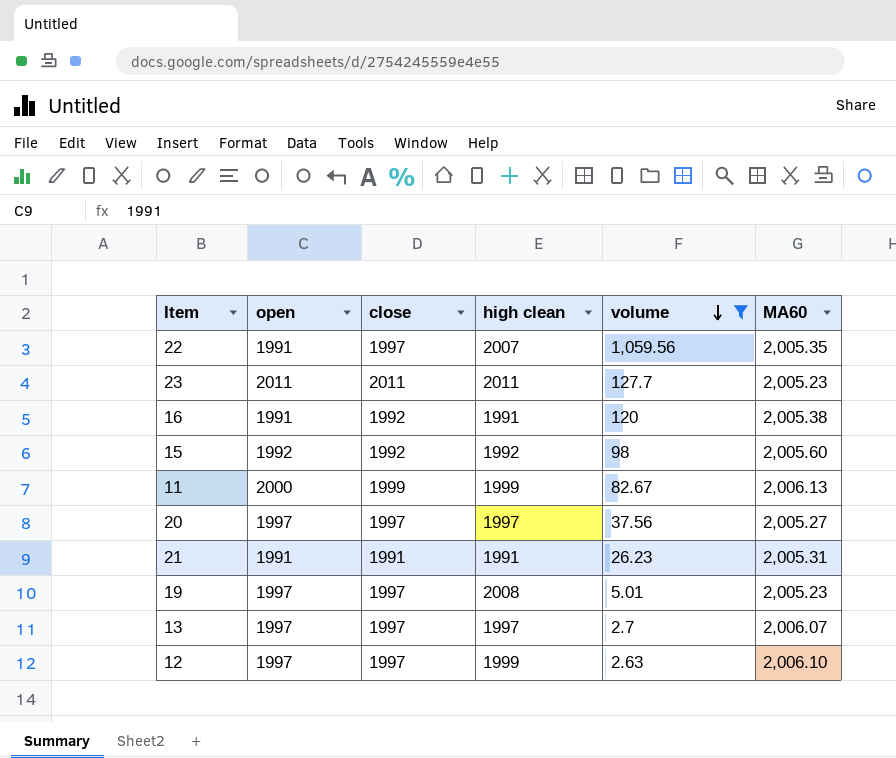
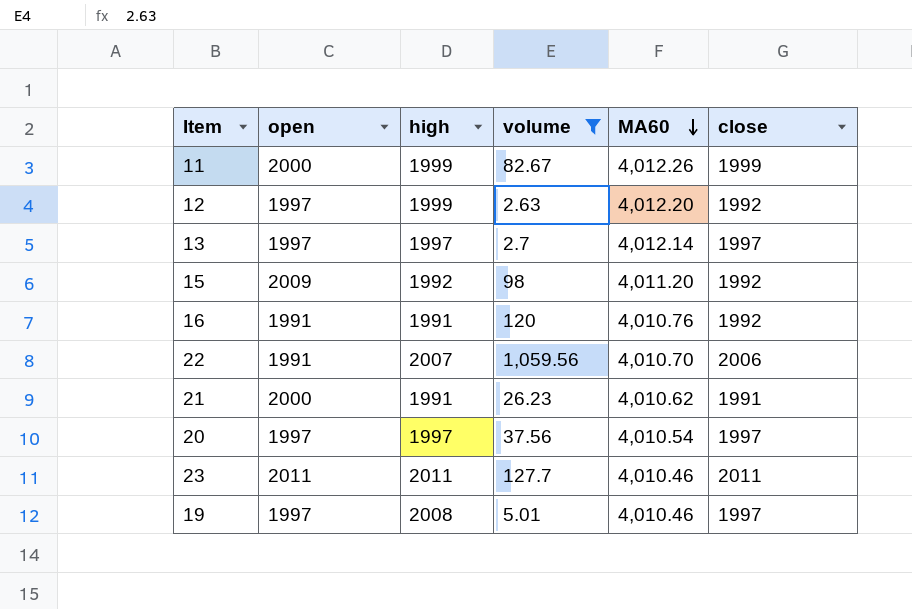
row order: volume descending -> MA60 descending
column name: high clean -> high
column close | position: 3 -> 6
11 | MA60: 2,006.13 -> 4,012.26
12 | MA60: 2,006.10 -> 4,012.20
12 | close: 1997 -> 1992
13 | MA60: 2,006.07 -> 4,012.14
15 | open: 1992 -> 2009
15 | MA60: 2,005.60 -> 4,011.20
16 | MA60: 2,005.38 -> 4,010.76
22 | MA60: 2,005.35 -> 4,010.70
22 | close: 1997 -> 2006
21 | open: 1991 -> 2000
21 | MA60: 2,005.31 -> 4,010.62
20 | MA60: 2,005.27 -> 4,010.54
23 | MA60: 2,005.23 -> 4,010.46
19 | MA60: 2,005.23 -> 4,010.46

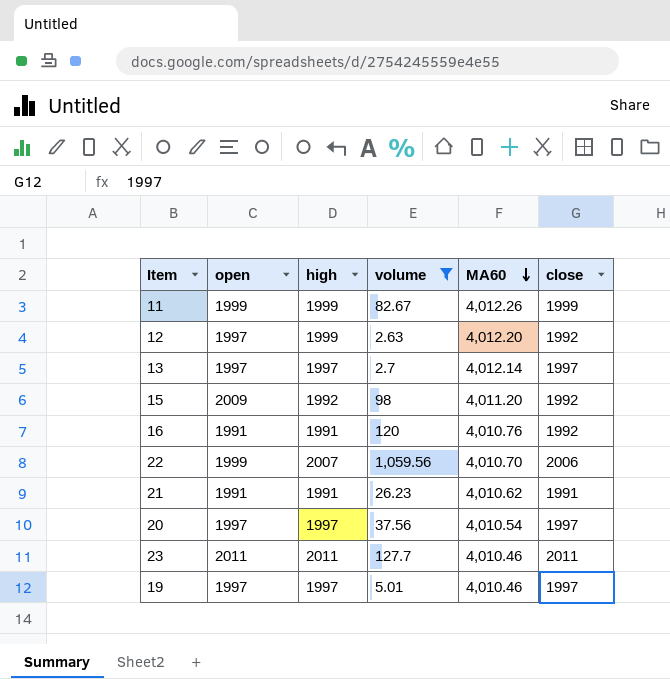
11 | open: 2000 -> 1999
22 | open: 1991 -> 1999
21 | open: 2000 -> 1991
19 | high: 2008 -> 1997

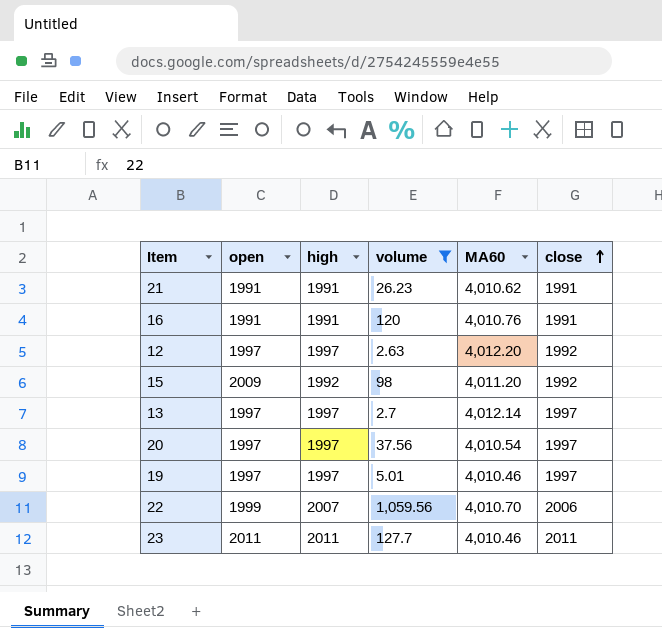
row order: MA60 descending -> close ascending
row 11: 1999 | 1999 | 82.67 | 4,012.26 | 1999 -> none
16 | close: 1992 -> 1991
12 | high: 1999 -> 1997

